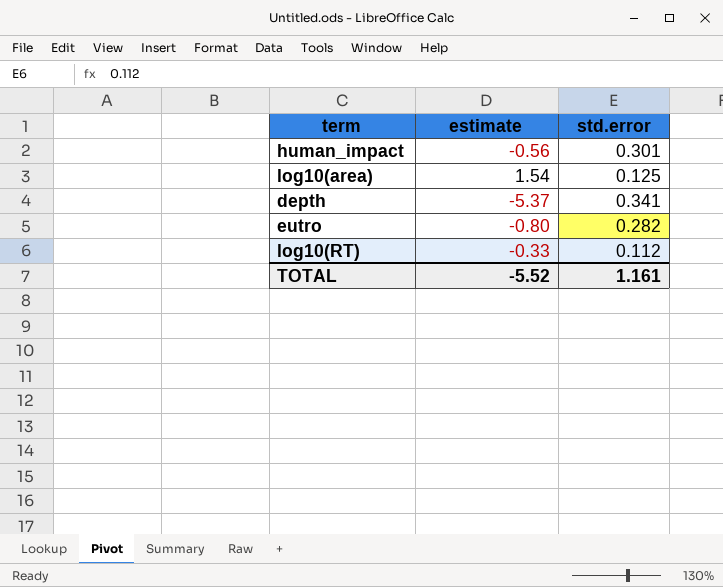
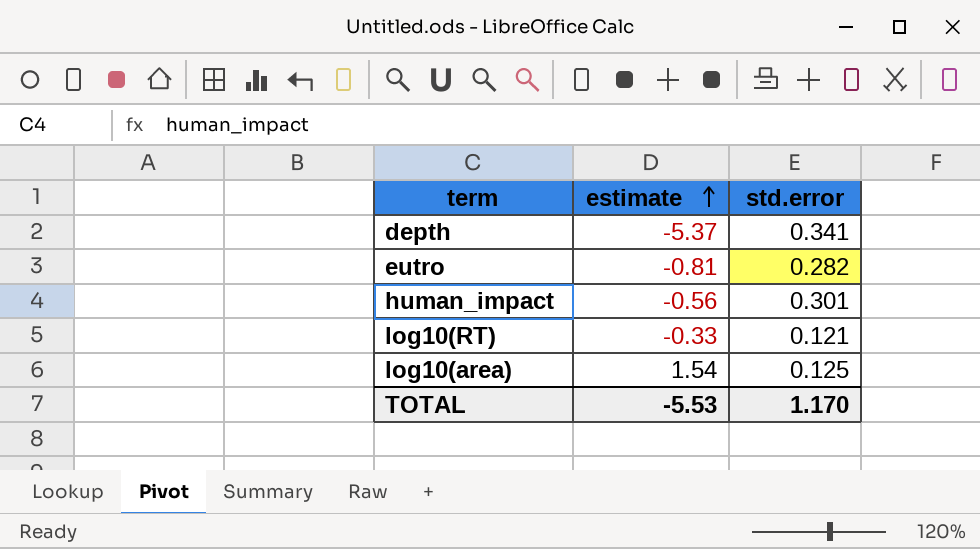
row order: none -> estimate ascending
eutro | estimate: -0.80 -> -0.81
log10(RT) | std.error: 0.112 -> 0.121
TOTAL | estimate: -5.52 -> -5.53
TOTAL | std.error: 1.161 -> 1.170

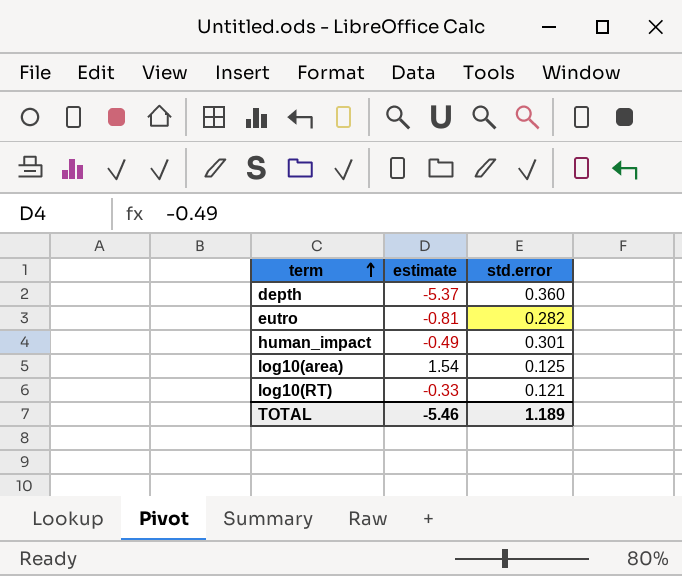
row order: estimate ascending -> term ascending
depth | std.error: 0.341 -> 0.360
human_impact | estimate: -0.56 -> -0.49
TOTAL | estimate: -5.53 -> -5.46
TOTAL | std.error: 1.170 -> 1.189

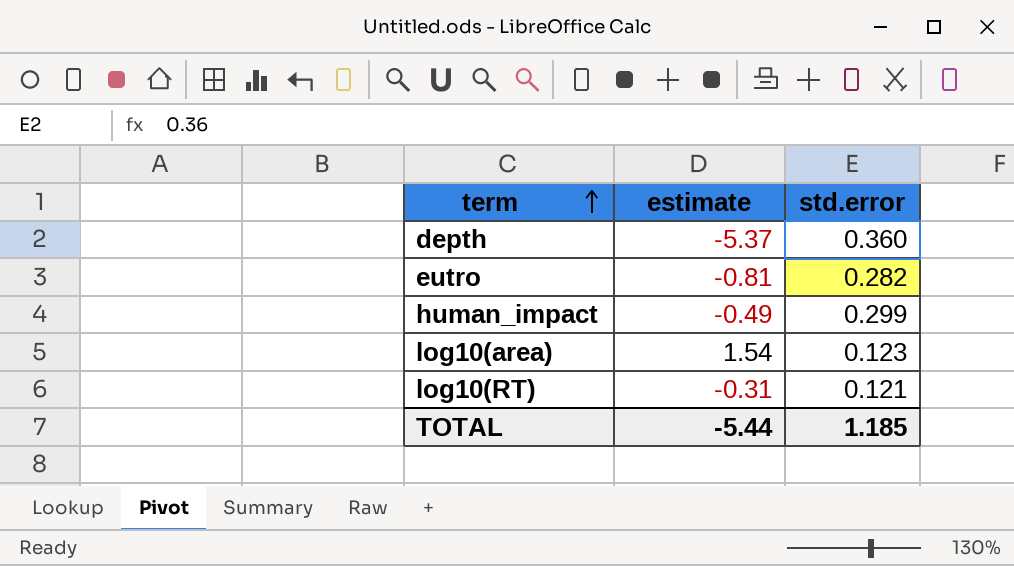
human_impact | std.error: 0.301 -> 0.299
log10(area) | std.error: 0.125 -> 0.123
log10(RT) | estimate: -0.33 -> -0.31
TOTAL | estimate: -5.46 -> -5.44
TOTAL | std.error: 1.189 -> 1.185

